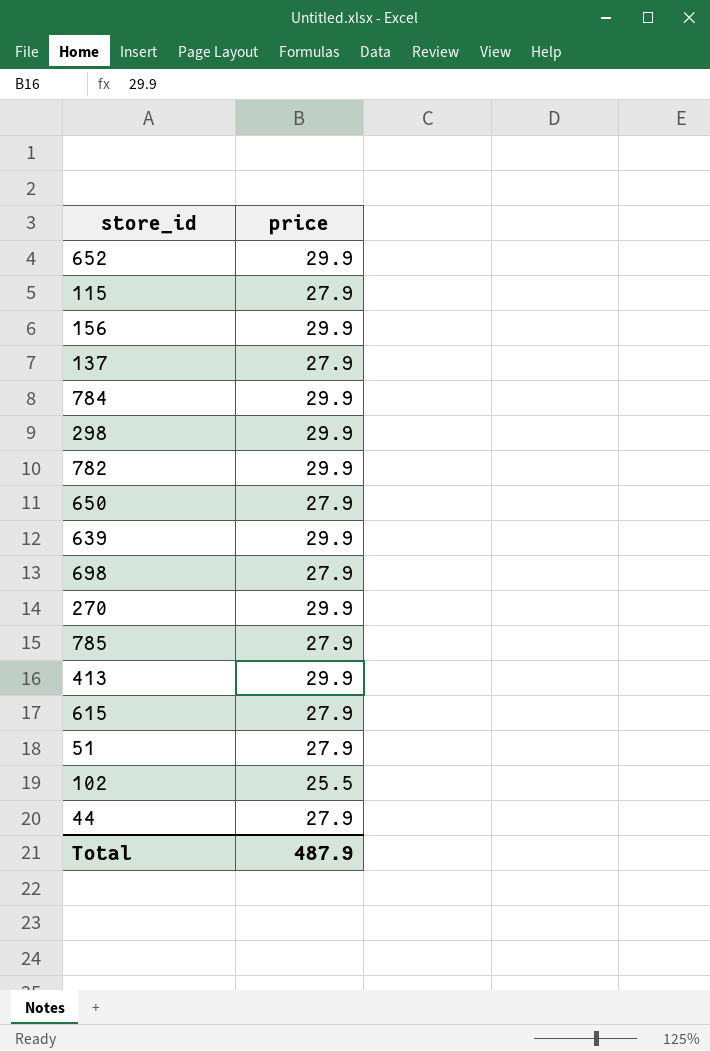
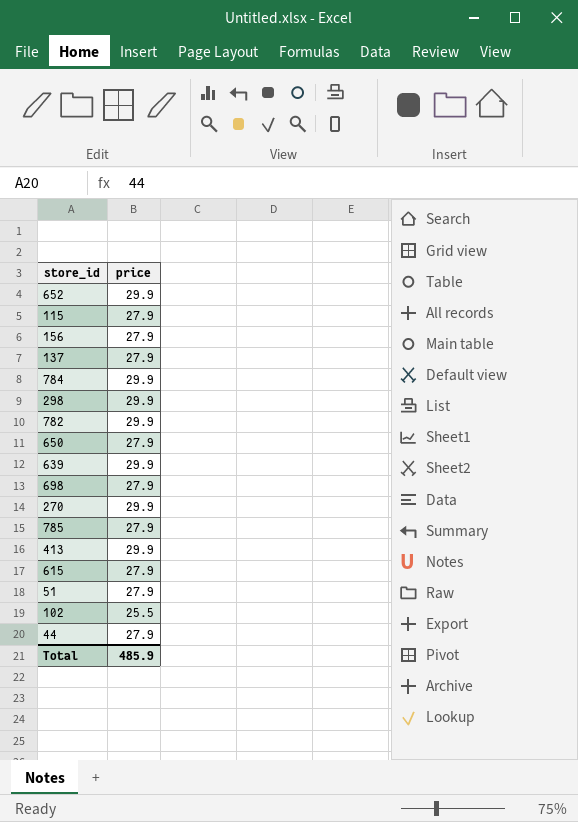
156 | price: 29.9 -> 27.9
Total | price: 487.9 -> 485.9

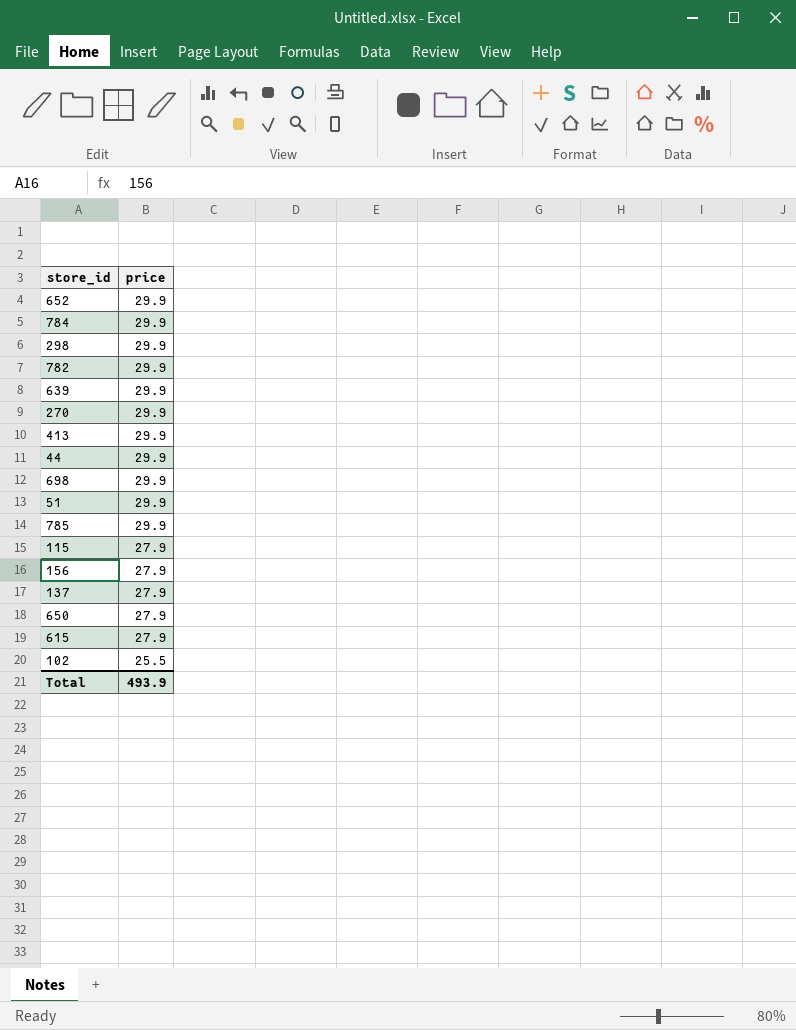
row order: none -> price descending
44 | price: 27.9 -> 29.9
698 | price: 27.9 -> 29.9
51 | price: 27.9 -> 29.9
785 | price: 27.9 -> 29.9
Total | price: 485.9 -> 493.9

